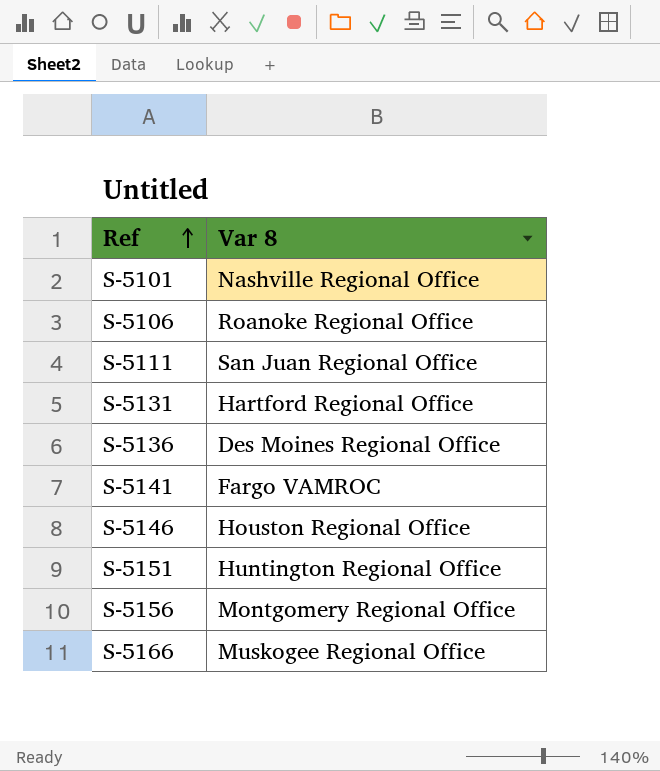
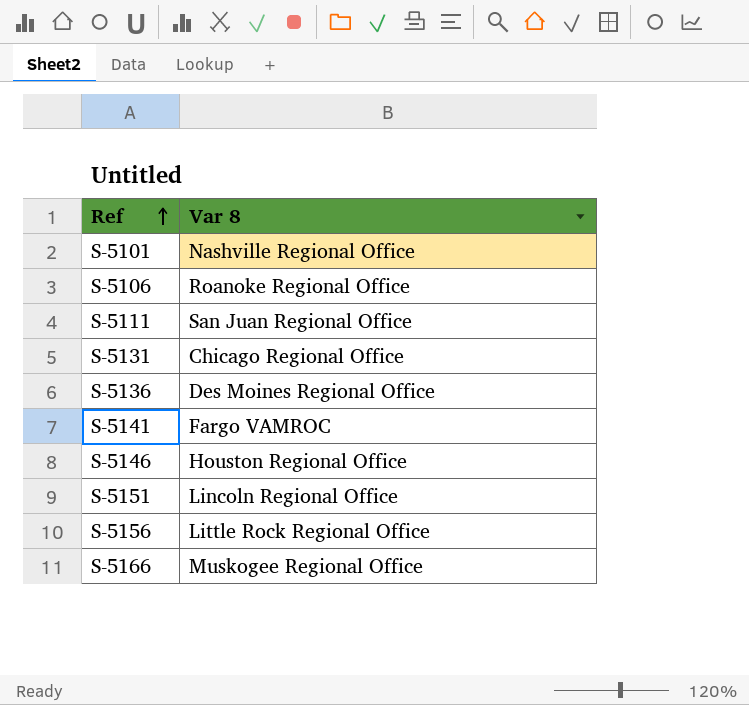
S-5131 | Var 8: Hartford Regional Office -> Chicago Regional Office
S-5151 | Var 8: Huntington Regional Office -> Lincoln Regional Office
S-5156 | Var 8: Montgomery Regional Office -> Little Rock Regional Office

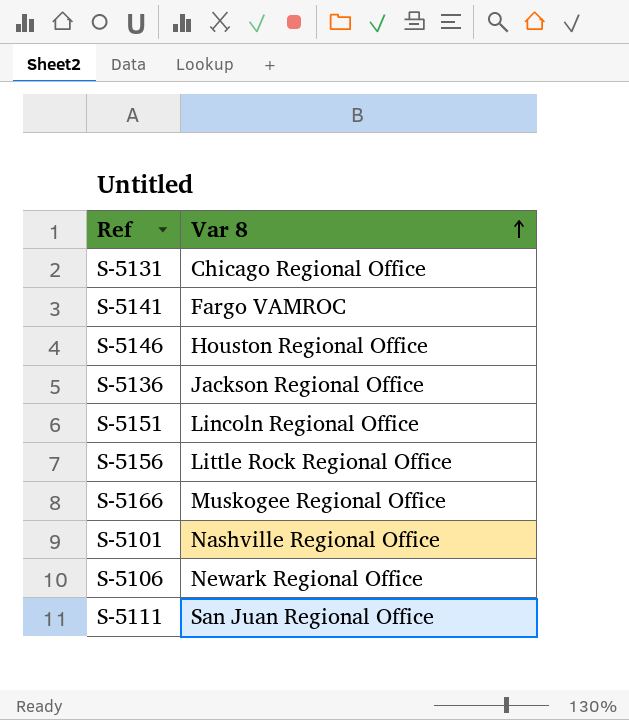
row order: Ref ascending -> Var 8 ascending
S-5136 | Var 8: Des Moines Regional Office -> Jackson Regional Office
S-5106 | Var 8: Roanoke Regional Office -> Newark Regional Office

